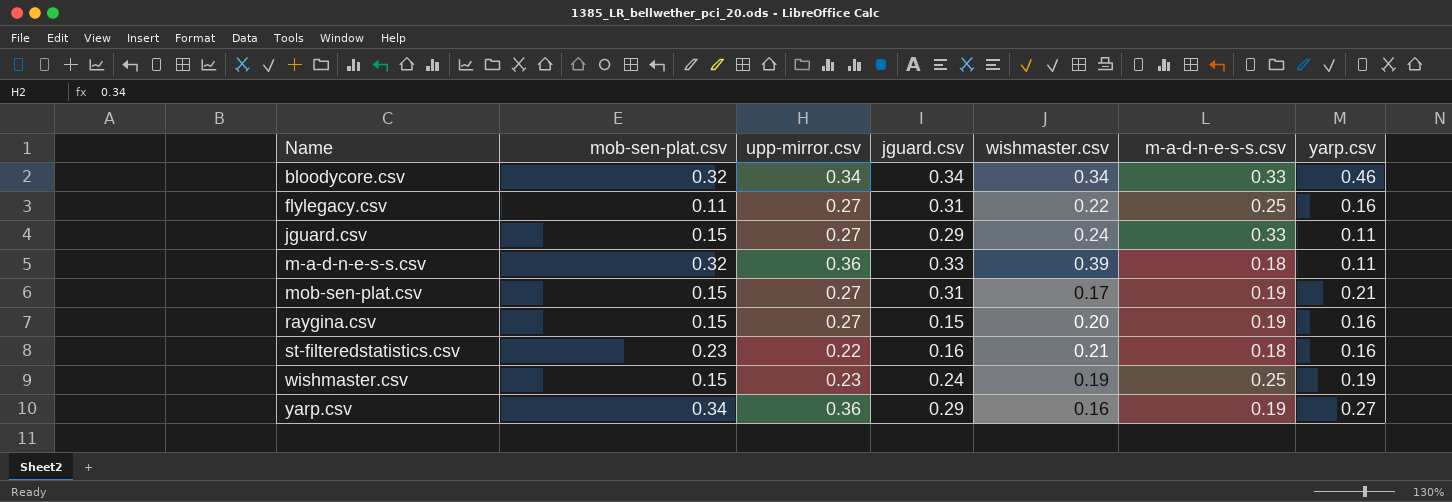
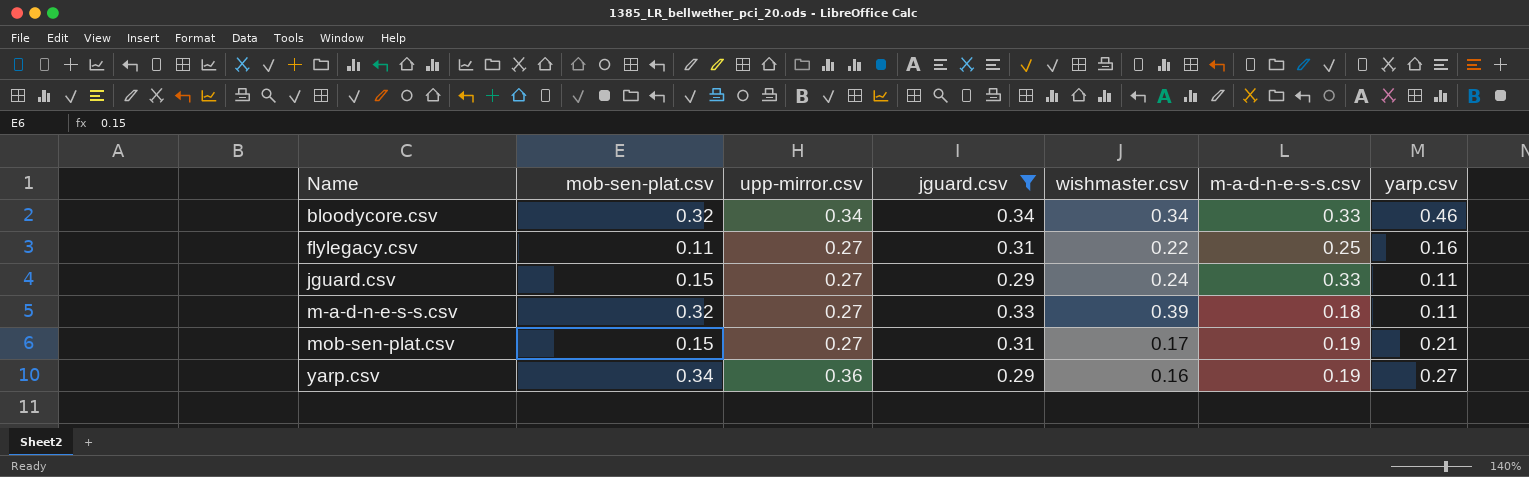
filter: none -> jguard.csv >= 0.29
m-a-d-n-e-s-s.csv | upp-mirror.csv: 0.36 -> 0.27

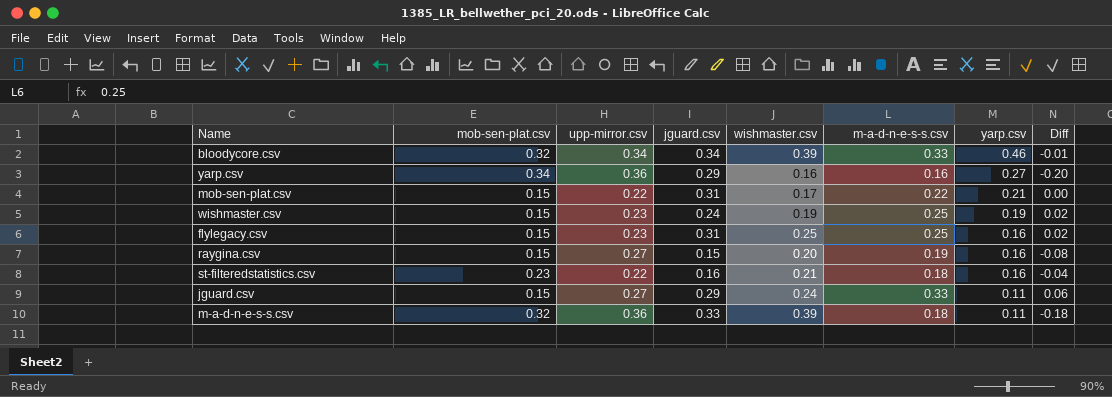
filter: jguard.csv >= 0.29 -> none
row order: Name ascending -> yarp.csv descending
column Diff | formula: none -> [m-a-d-n-e-s-s.csv] - [upp-mirror.csv]
bloodycore.csv | wishmaster.csv: 0.34 -> 0.39
yarp.csv | m-a-d-n-e-s-s.csv: 0.19 -> 0.16
mob-sen-plat.csv | upp-mirror.csv: 0.27 -> 0.22
mob-sen-plat.csv | m-a-d-n-e-s-s.csv: 0.19 -> 0.22
flylegacy.csv | mob-sen-plat.csv: 0.11 -> 0.15
flylegacy.csv | upp-mirror.csv: 0.27 -> 0.23
flylegacy.csv | wishmaster.csv: 0.22 -> 0.25
m-a-d-n-e-s-s.csv | upp-mirror.csv: 0.27 -> 0.36

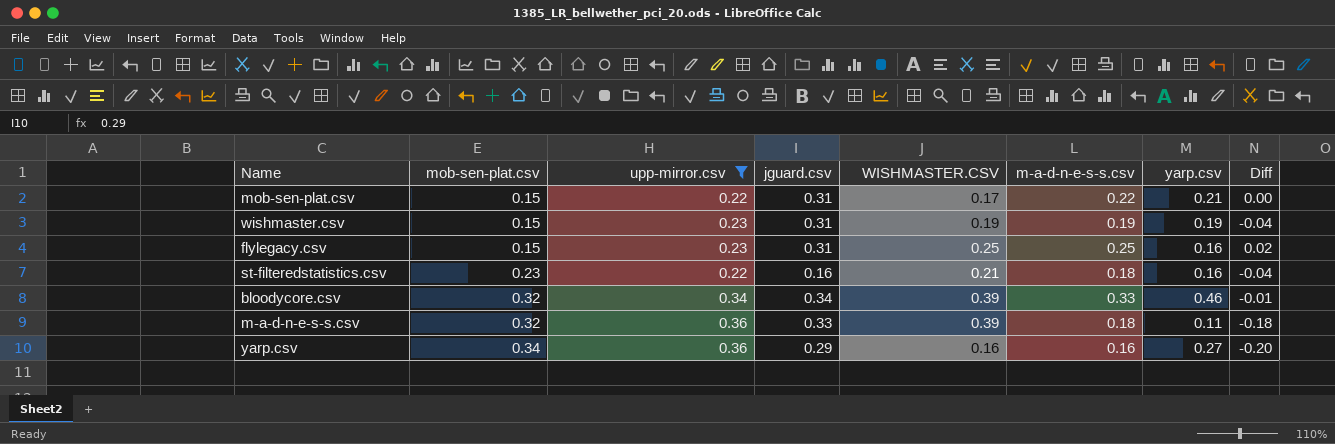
filter: none -> upp-mirror.csv != 0.27
row order: yarp.csv descending -> mob-sen-plat.csv ascending
column name: wishmaster.csv -> WISHMASTER.CSV
wishmaster.csv | jguard.csv: 0.24 -> 0.31
wishmaster.csv | m-a-d-n-e-s-s.csv: 0.25 -> 0.19
wishmaster.csv | Diff: 0.02 -> -0.04

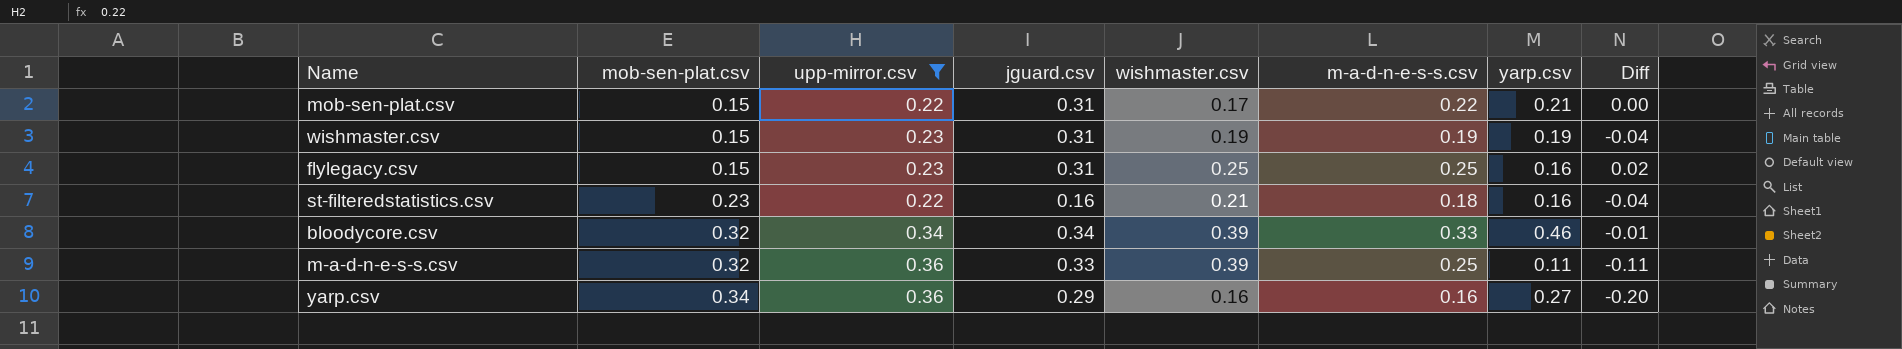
column name: WISHMASTER.CSV -> wishmaster.csv
m-a-d-n-e-s-s.csv | m-a-d-n-e-s-s.csv: 0.18 -> 0.25
m-a-d-n-e-s-s.csv | Diff: -0.18 -> -0.11

